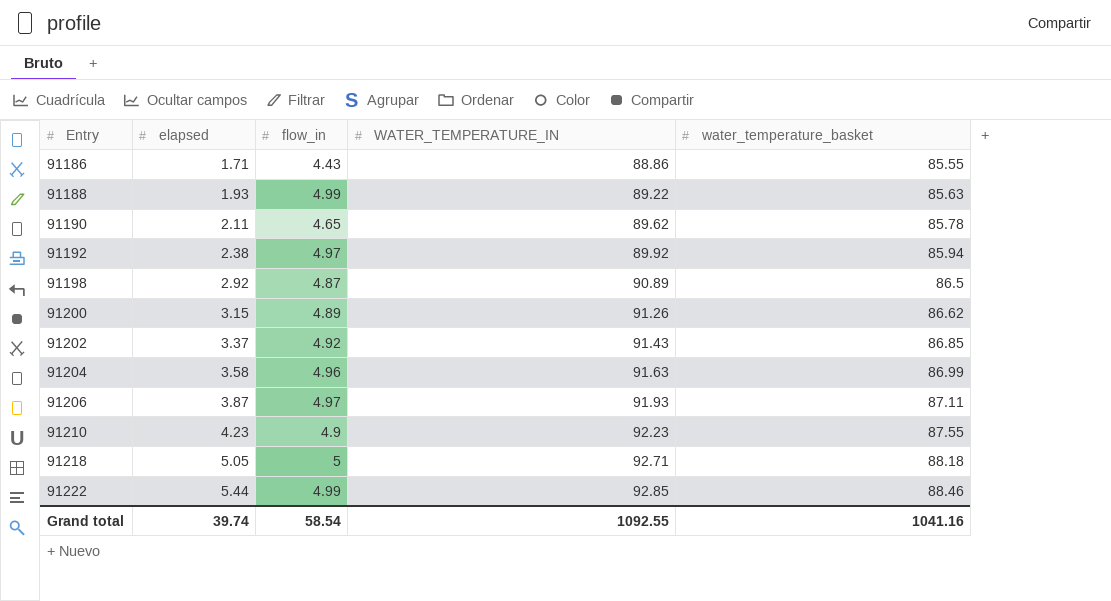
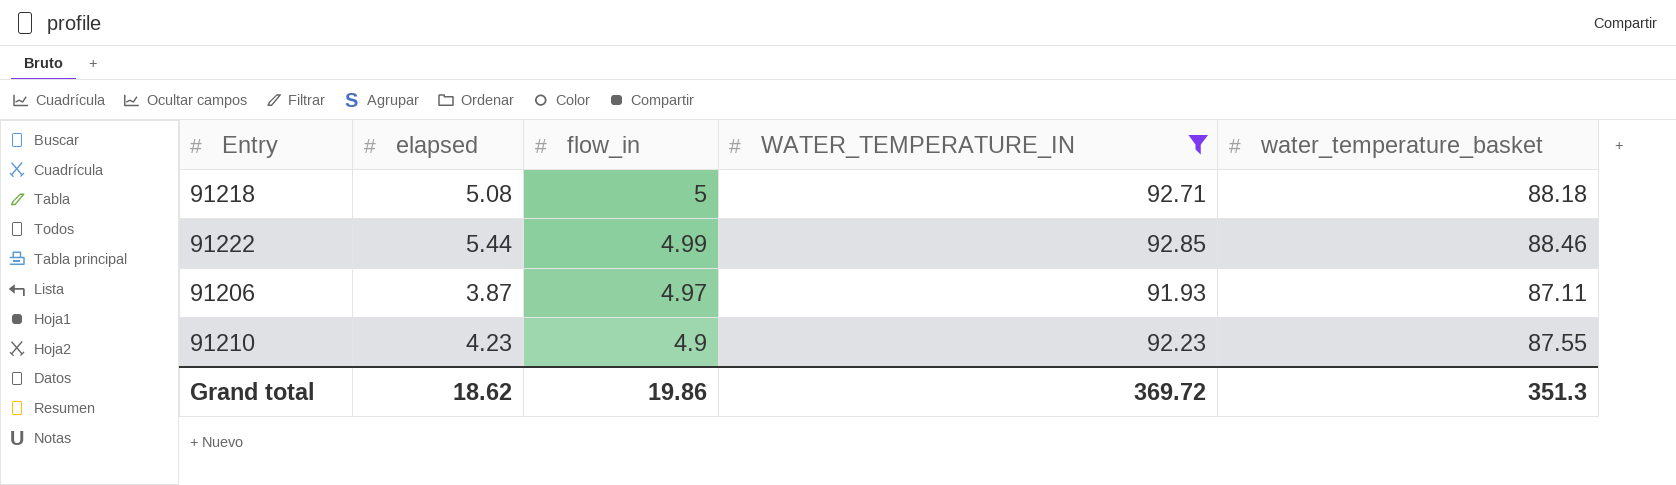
filter: none -> WATER_TEMPERATURE_IN >= 91.93
row order: Entry ascending -> flow_in descending
91218 | elapsed: 5.05 -> 5.08
Grand total | elapsed: 39.74 -> 18.62
Grand total | flow_in: 58.54 -> 19.86
Grand total | WATER_TEMPERATURE_IN: 1092.55 -> 369.72
Grand total | water_temperature_basket: 1041.16 -> 351.3

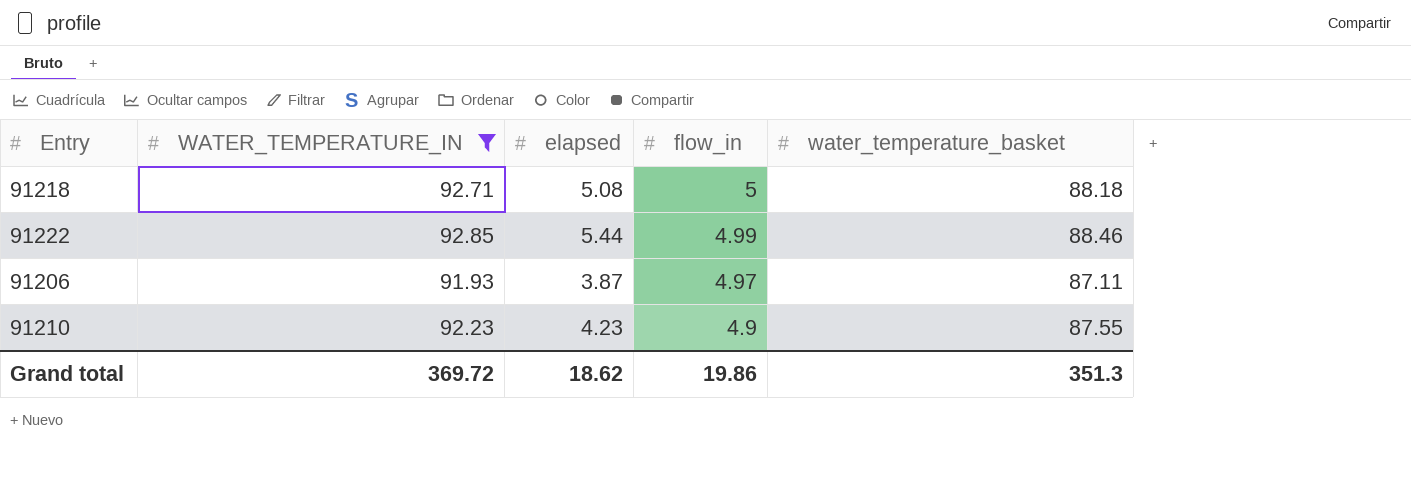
column WATER_TEMPERATURE_IN | position: 4 -> 2

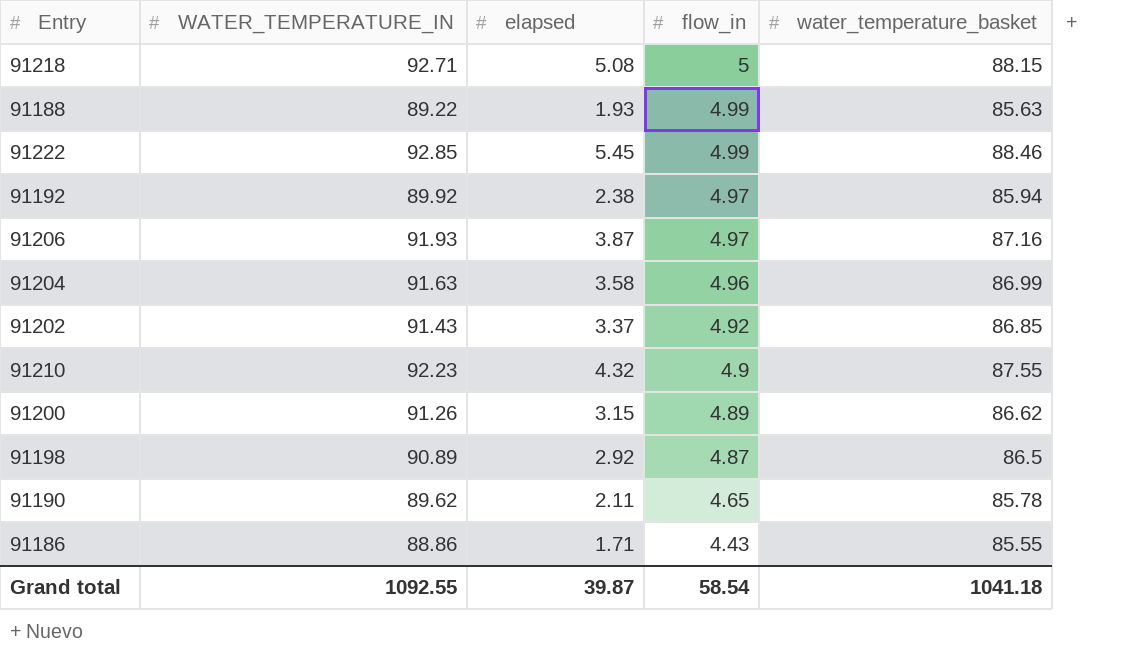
filter: WATER_TEMPERATURE_IN >= 91.93 -> none
91218 | water_temperature_basket: 88.18 -> 88.15
91222 | elapsed: 5.44 -> 5.45
91206 | water_temperature_basket: 87.11 -> 87.16
91210 | elapsed: 4.23 -> 4.32
Grand total | WATER_TEMPERATURE_IN: 369.72 -> 1092.55
Grand total | elapsed: 18.62 -> 39.87
Grand total | flow_in: 19.86 -> 58.54
Grand total | water_temperature_basket: 351.3 -> 1041.18

